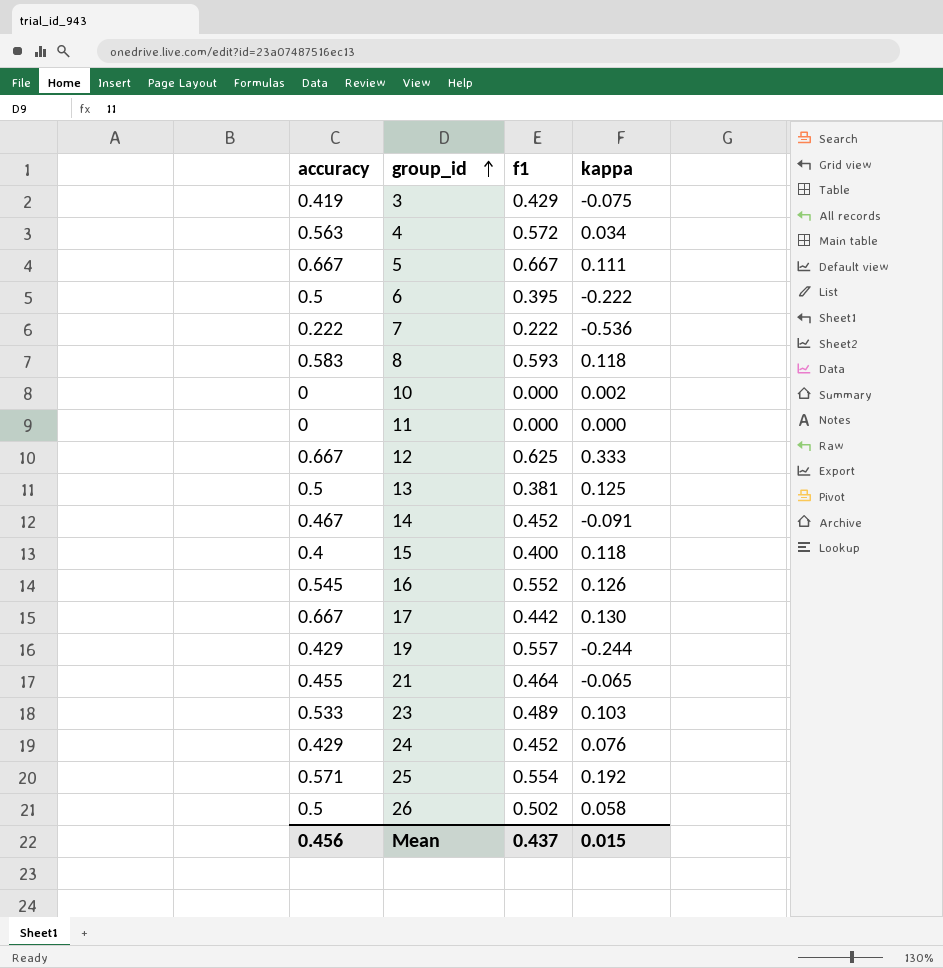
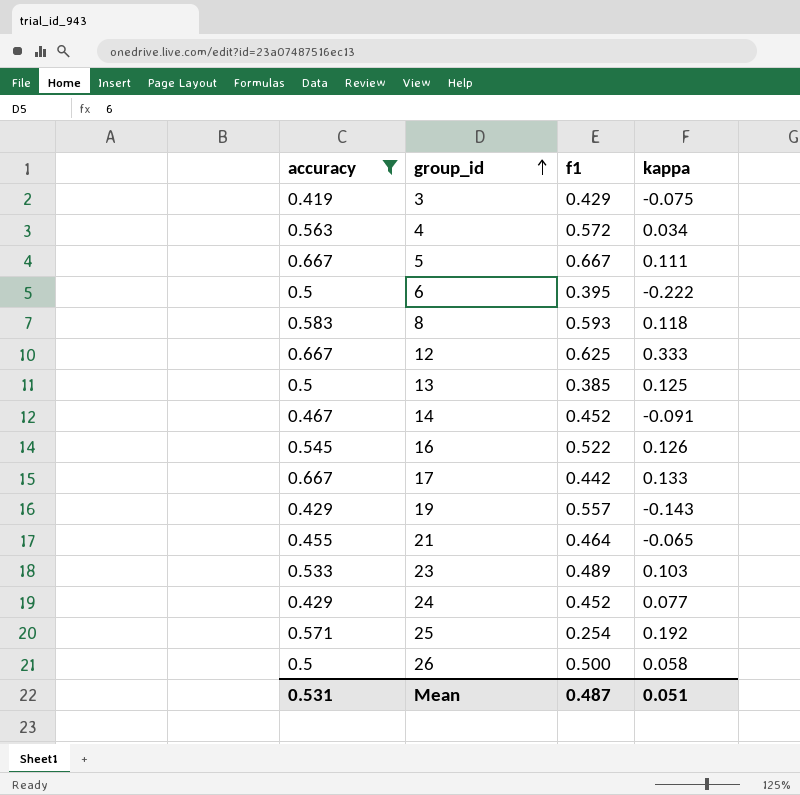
filter: none -> accuracy >= 0.419
13 | f1: 0.381 -> 0.385
16 | f1: 0.552 -> 0.522
17 | kappa: 0.130 -> 0.133
19 | kappa: -0.244 -> -0.143
24 | kappa: 0.076 -> 0.077
25 | f1: 0.554 -> 0.254
26 | f1: 0.502 -> 0.500
Mean | accuracy: 0.456 -> 0.531
Mean | f1: 0.437 -> 0.487
Mean | kappa: 0.015 -> 0.051

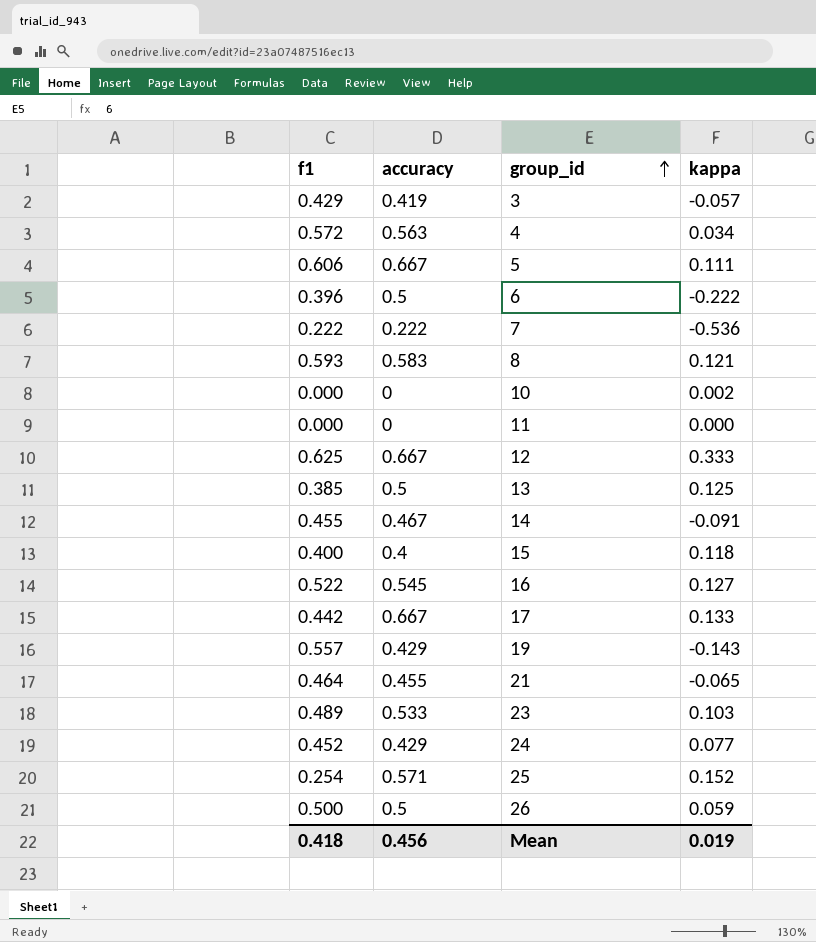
filter: accuracy >= 0.419 -> none
column f1 | position: 3 -> 1
3 | kappa: -0.075 -> -0.057
5 | f1: 0.667 -> 0.606
6 | f1: 0.395 -> 0.396
8 | kappa: 0.118 -> 0.121
14 | f1: 0.452 -> 0.455
16 | kappa: 0.126 -> 0.127
25 | kappa: 0.192 -> 0.152
26 | kappa: 0.058 -> 0.059
Mean | f1: 0.487 -> 0.418
Mean | accuracy: 0.531 -> 0.456
Mean | kappa: 0.051 -> 0.019

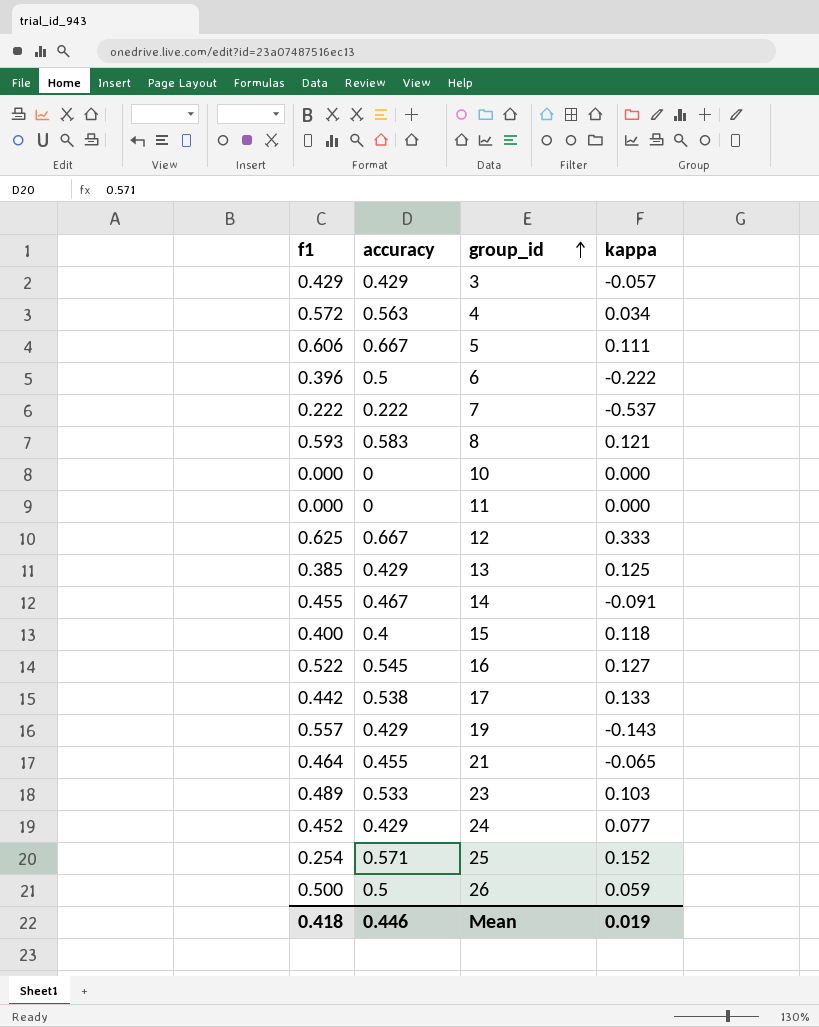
3 | accuracy: 0.419 -> 0.429
7 | kappa: -0.536 -> -0.537
10 | kappa: 0.002 -> 0.000
13 | accuracy: 0.5 -> 0.429
17 | accuracy: 0.667 -> 0.538
Mean | accuracy: 0.456 -> 0.446

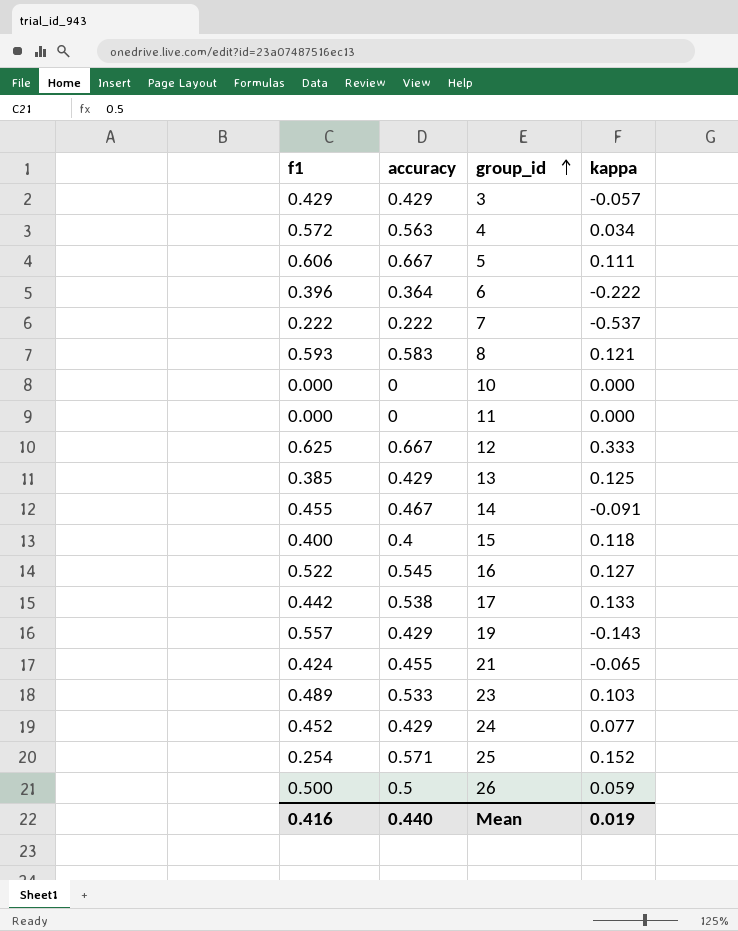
6 | accuracy: 0.5 -> 0.364
21 | f1: 0.464 -> 0.424
Mean | f1: 0.418 -> 0.416
Mean | accuracy: 0.446 -> 0.440

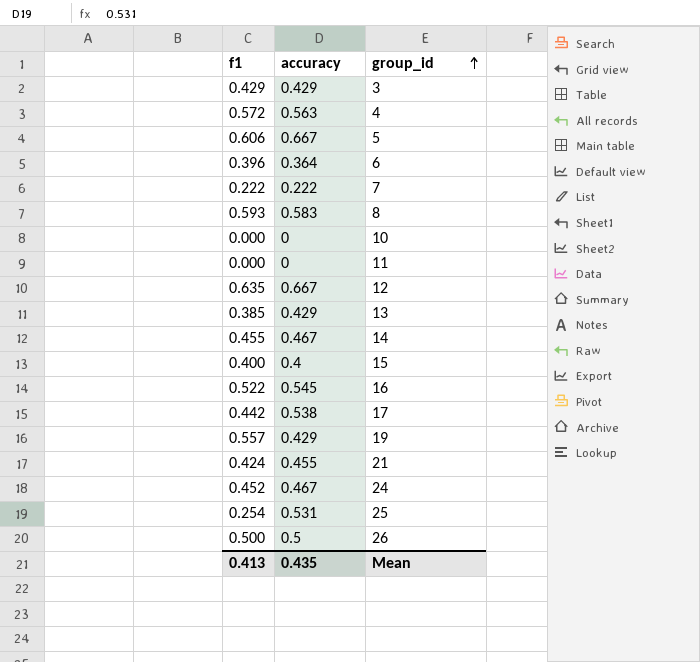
column kappa | position: 4 -> none
row 23: 0.489 | 0.533 | 0.103 -> none
12 | f1: 0.625 -> 0.635
24 | accuracy: 0.429 -> 0.467
25 | accuracy: 0.571 -> 0.531
Mean | f1: 0.416 -> 0.413
Mean | accuracy: 0.440 -> 0.435

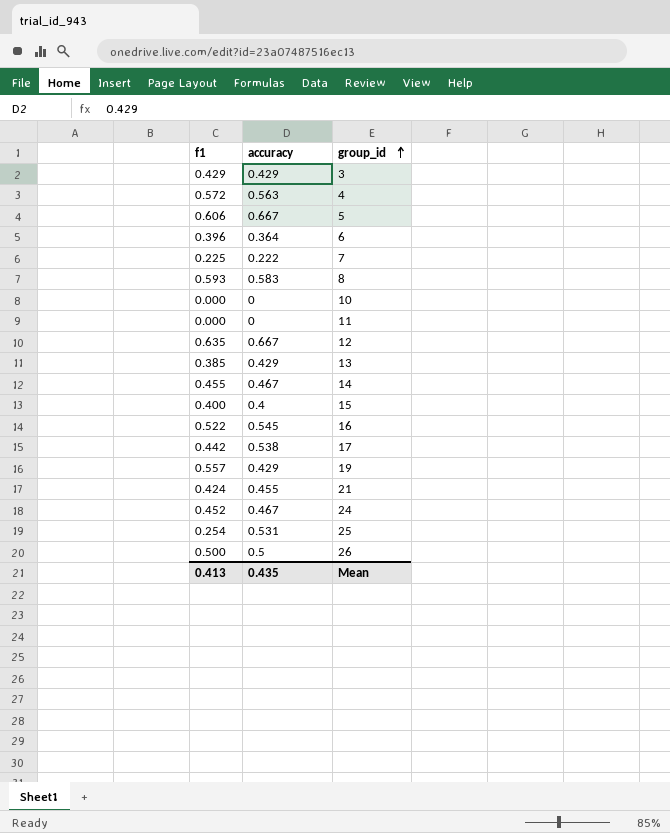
7 | f1: 0.222 -> 0.225

